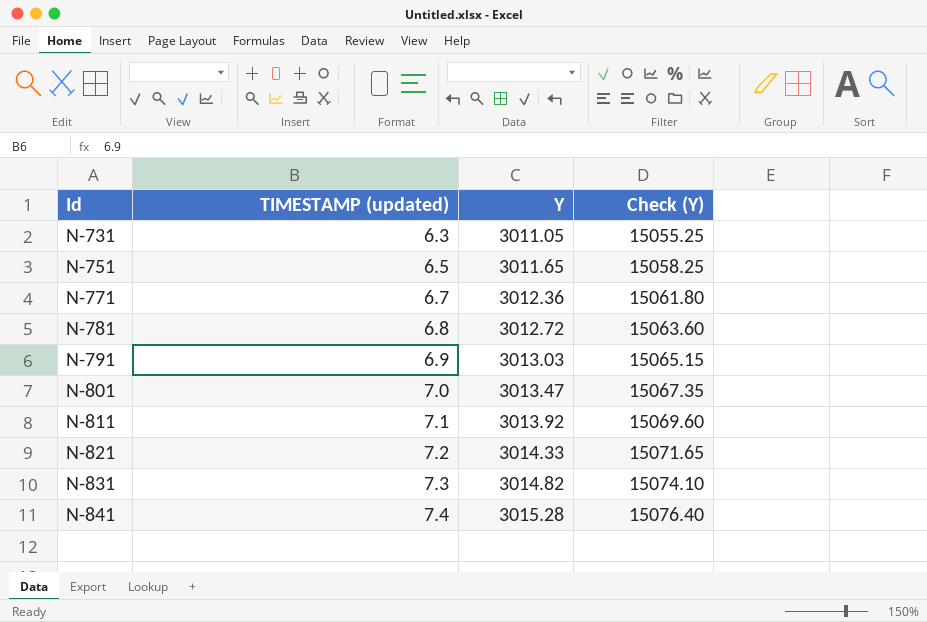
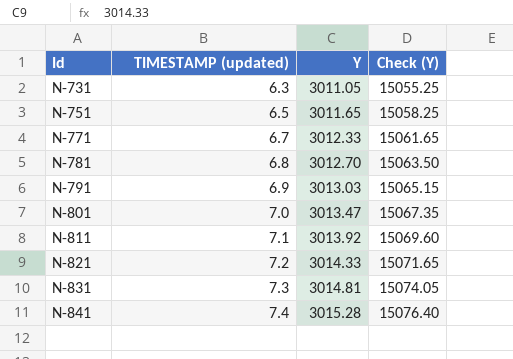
N-771 | Y: 3012.36 -> 3012.33
N-771 | Check (Y): 15061.80 -> 15061.65
N-781 | Y: 3012.72 -> 3012.70
N-781 | Check (Y): 15063.60 -> 15063.50
N-831 | Y: 3014.82 -> 3014.81
N-831 | Check (Y): 15074.10 -> 15074.05

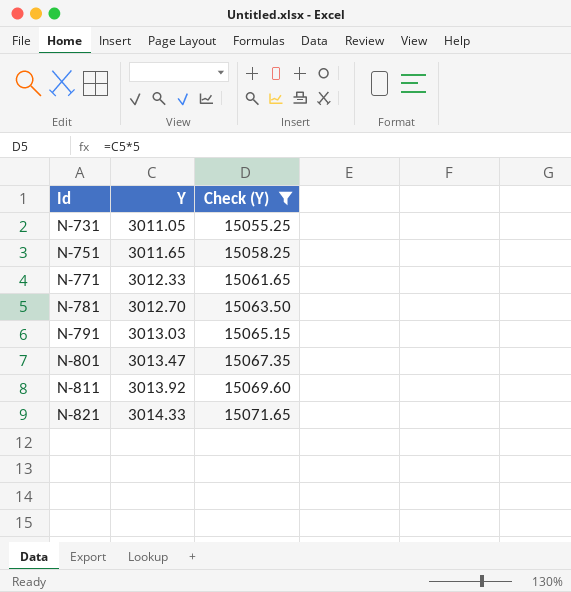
filter: none -> Check (Y) <= 15071.65
column TIMESTAMP (updated) | position: 2 -> none

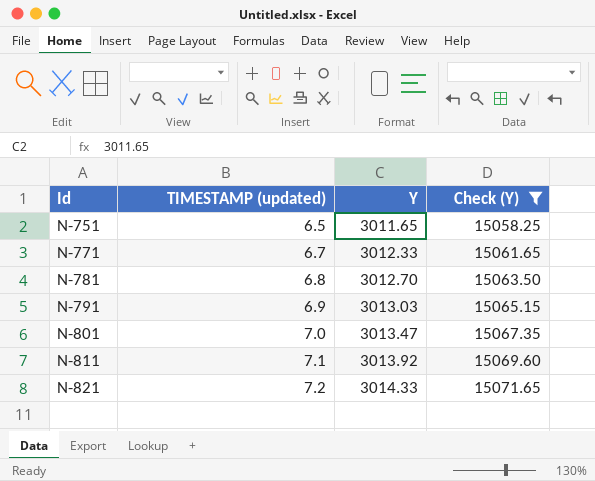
column TIMESTAMP (updated) | position: none -> 2
row N-731: 3011.05 | 15055.25 -> none

